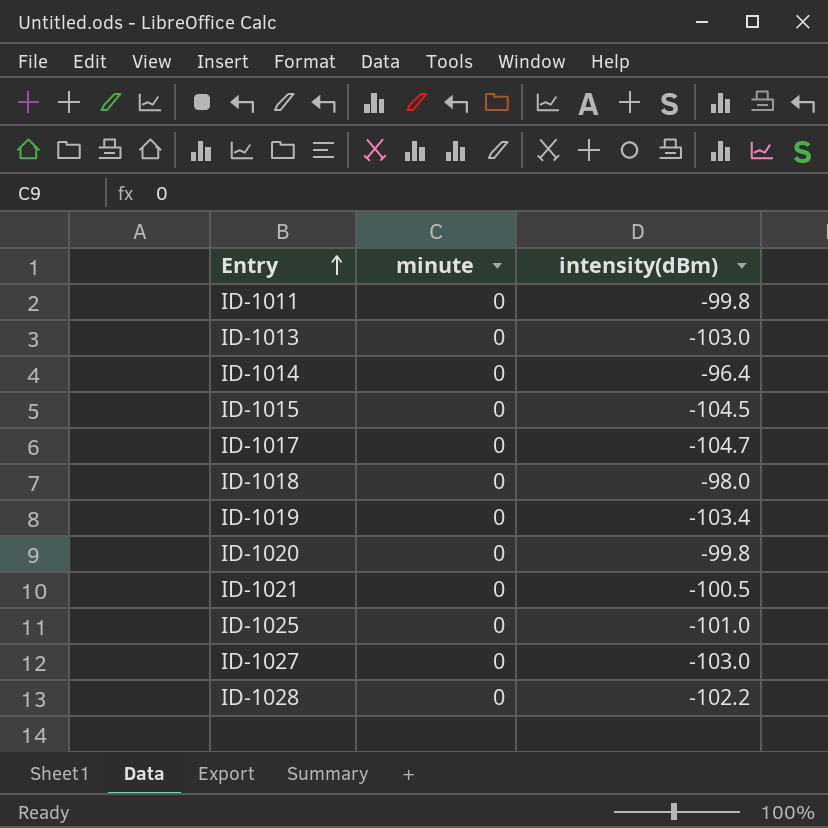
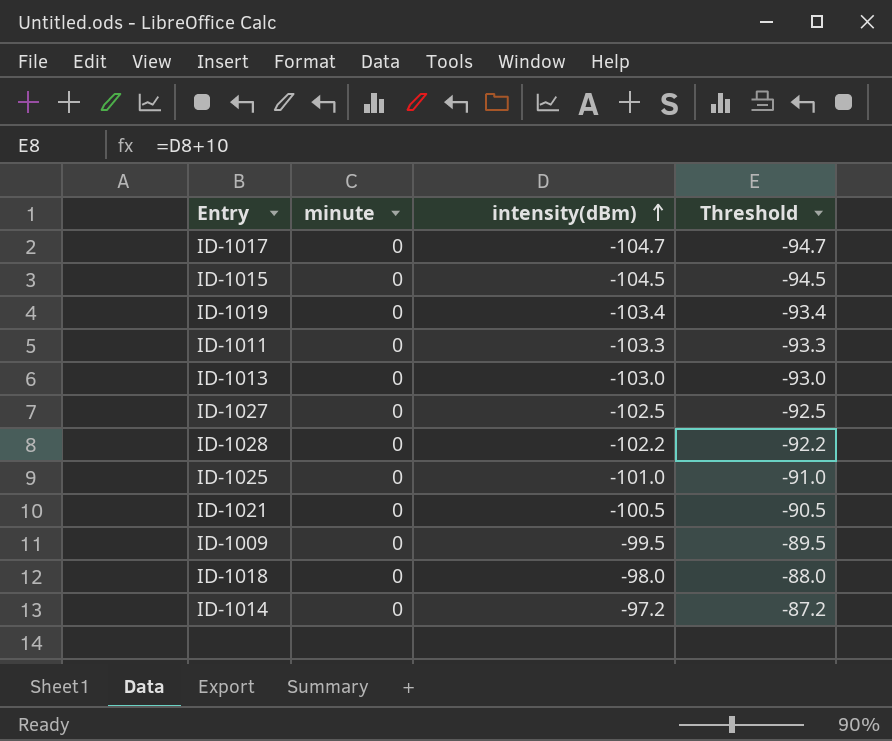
row order: Entry ascending -> intensity(dBm) ascending
column Threshold | formula: none -> [intensity(dBm)] + 10
row ID-1020: 0 | -99.8 -> none
ID-1011 | intensity(dBm): -99.8 -> -103.3
ID-1027 | intensity(dBm): -103.0 -> -102.5
row ID-1009: none -> 0 | -99.5 | -89.5
ID-1014 | intensity(dBm): -96.4 -> -97.2

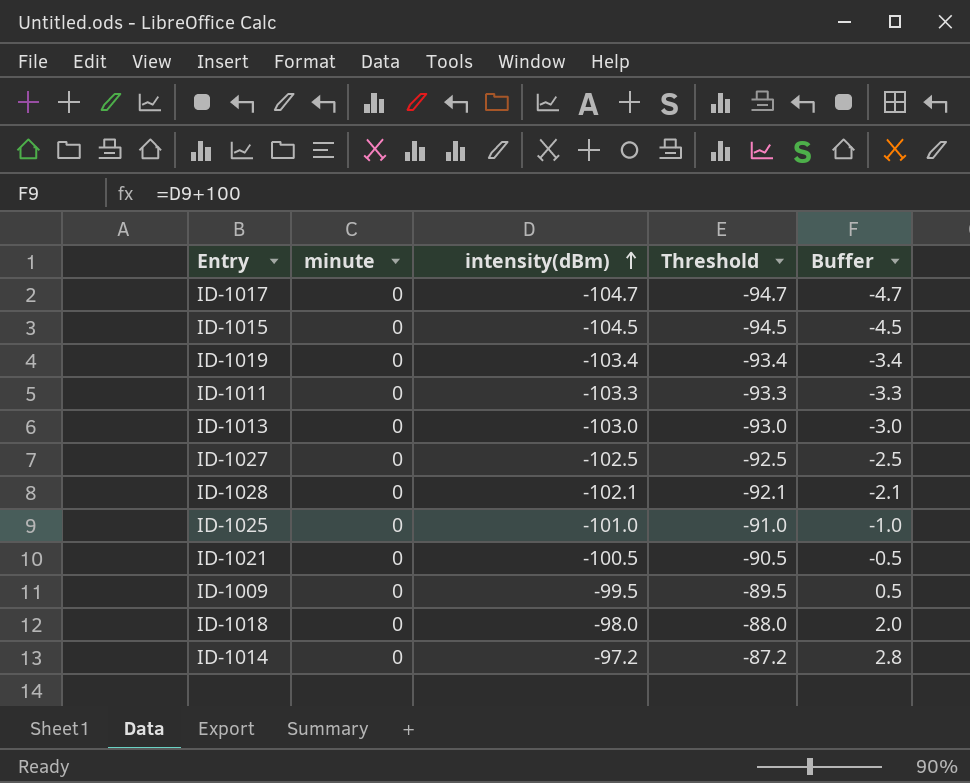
column Buffer | formula: none -> [intensity(dBm)] + 100
ID-1028 | intensity(dBm): -102.2 -> -102.1
ID-1028 | Threshold: -92.2 -> -92.1

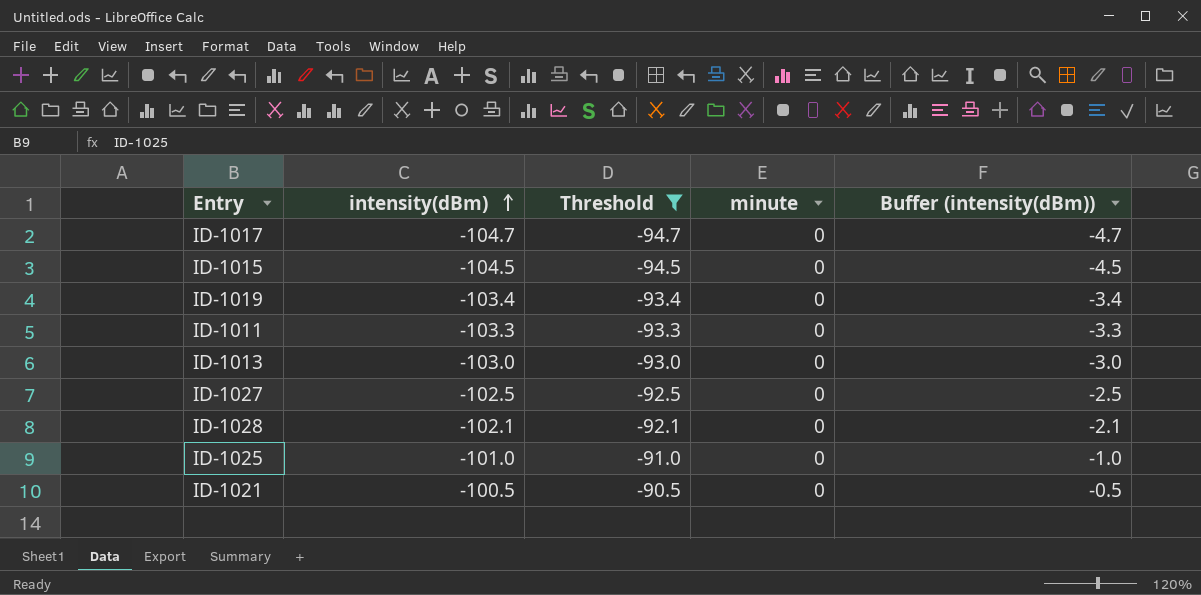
filter: none -> Threshold <= -90.5
column minute | position: 2 -> 4
column name: Buffer -> Buffer (intensity(dBm))

